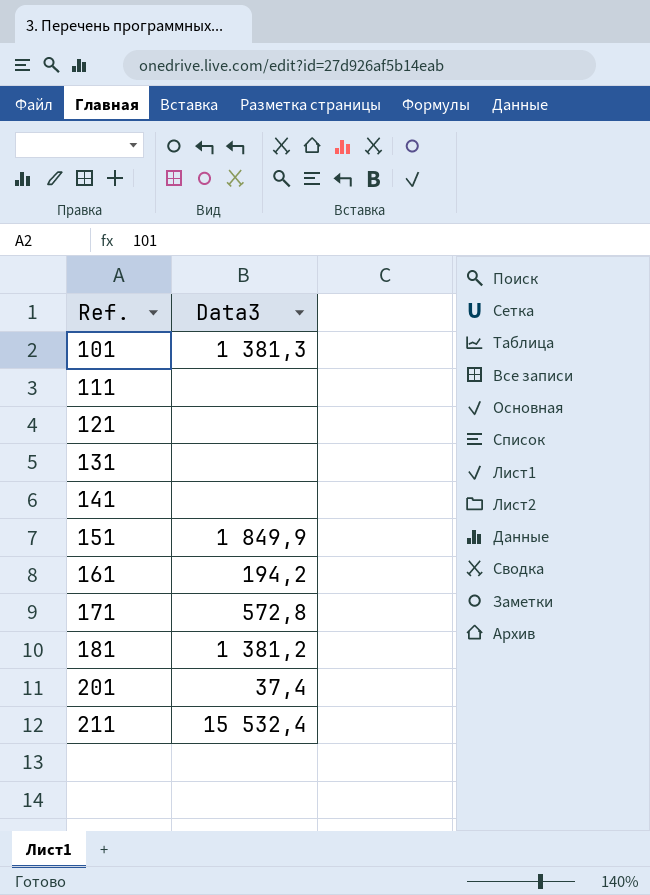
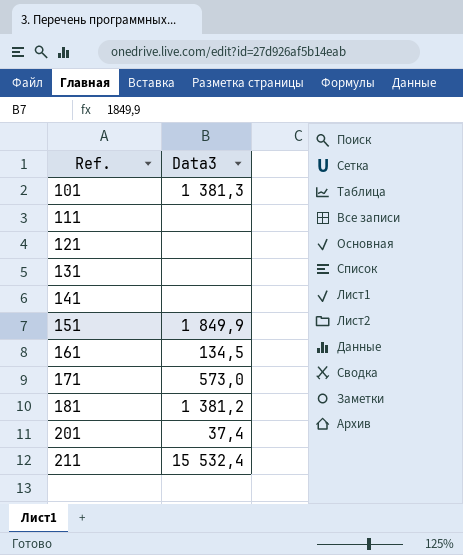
161 | Data3: 194,2 -> 134,5
171 | Data3: 572,8 -> 573,0

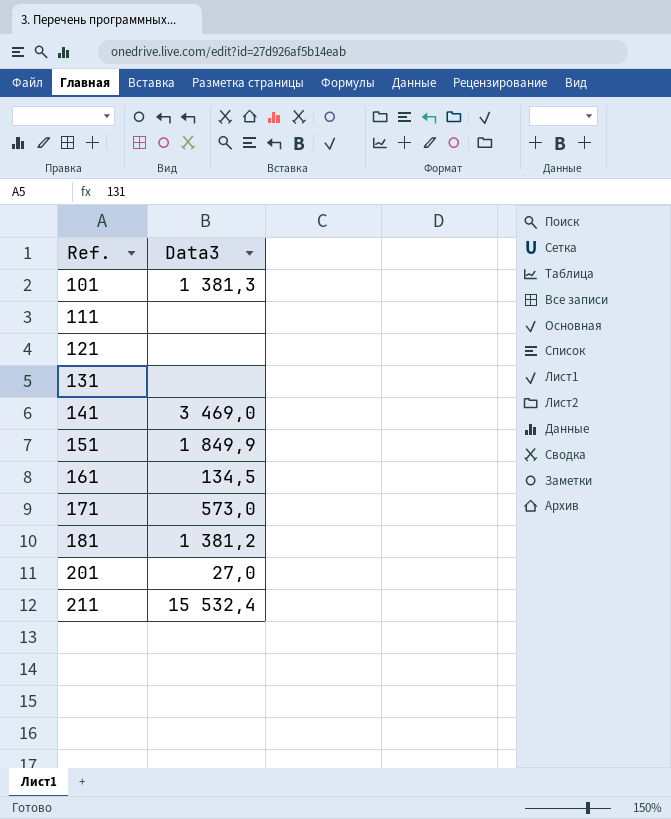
141 | Data3: none -> 3 469,0
201 | Data3: 37,4 -> 27,0

